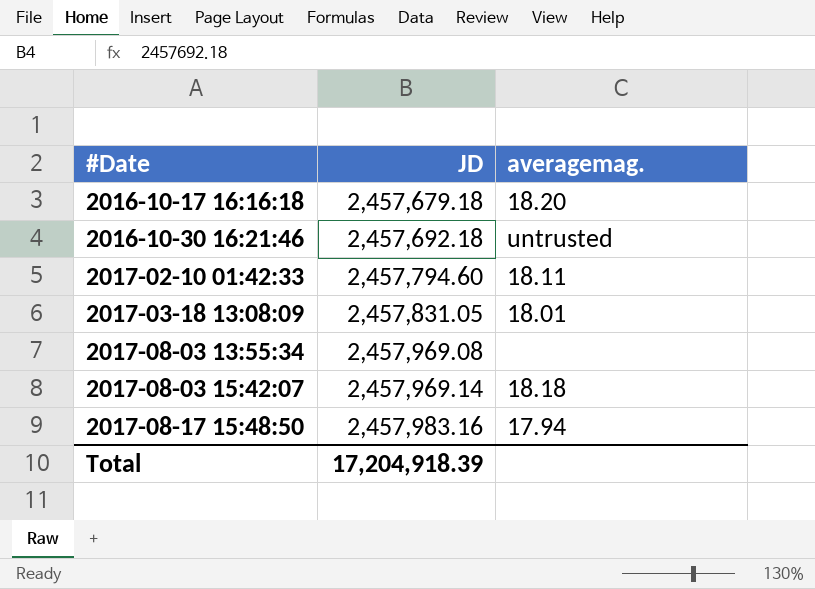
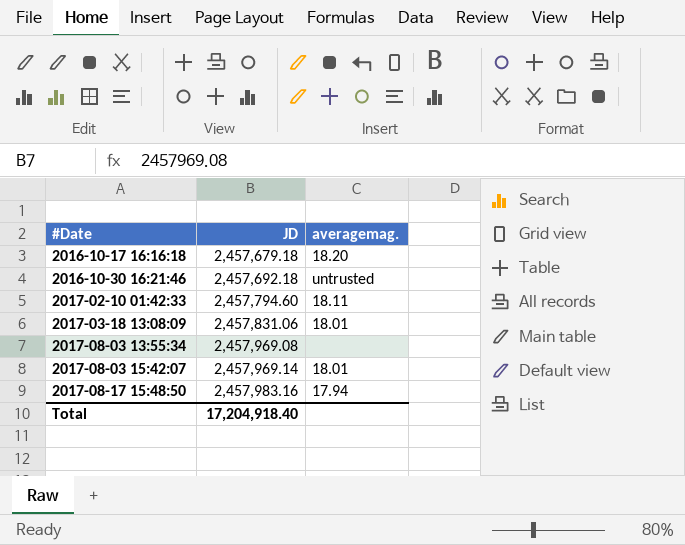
2017-03-18 13:08:09 | JD: 2,457,831.05 -> 2,457,831.06
2017-08-03 15:42:07 | averagemag.: 18.18 -> 18.01
Total | JD: 17,204,918.39 -> 17,204,918.40

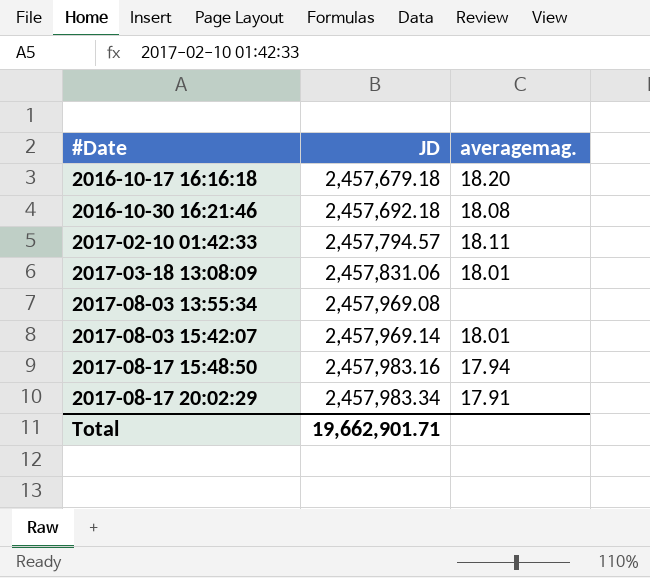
2016-10-30 16:21:46 | averagemag.: untrusted -> 18.08
2017-02-10 01:42:33 | JD: 2,457,794.60 -> 2,457,794.57
row 2017-08-17 20:02:29: none -> 2,457,983.34 | 17.91
Total | JD: 17,204,918.40 -> 19,662,901.71

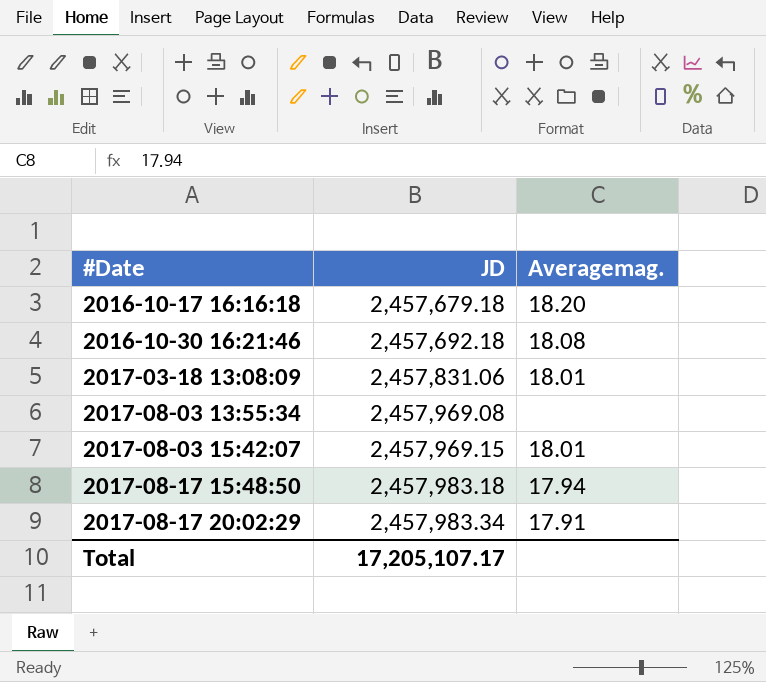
column name: averagemag. -> Averagemag.
row 2017-02-10 01:42:33: 2,457,794.57 | 18.11 -> none
2017-08-03 15:42:07 | JD: 2,457,969.14 -> 2,457,969.15
2017-08-17 15:48:50 | JD: 2,457,983.16 -> 2,457,983.18
Total | JD: 19,662,901.71 -> 17,205,107.17

